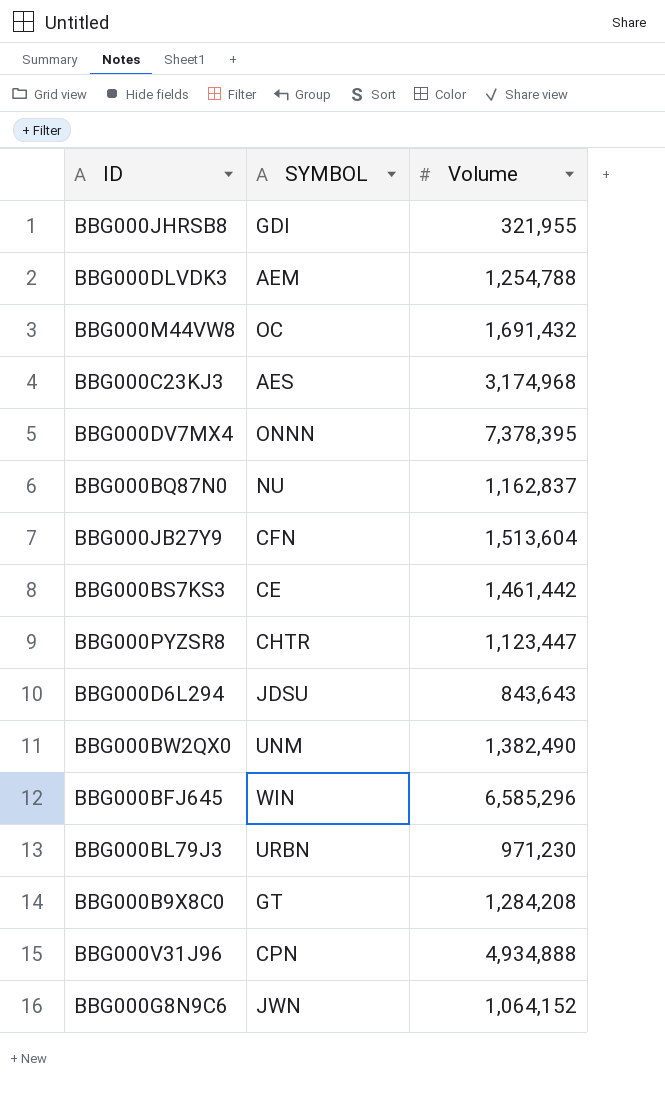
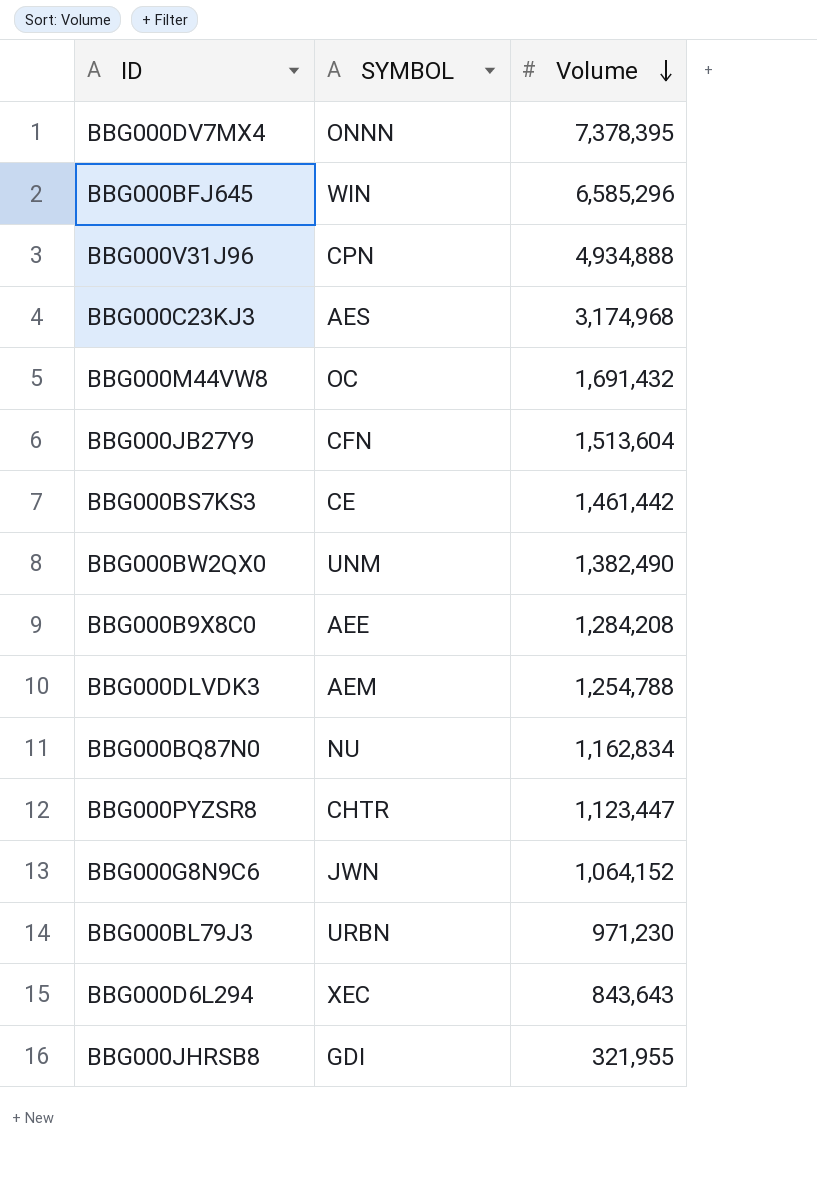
row order: none -> Volume descending
BBG000B9X8C0 | SYMBOL: GT -> AEE
BBG000BQ87N0 | Volume: 1,162,837 -> 1,162,834
BBG000D6L294 | SYMBOL: JDSU -> XEC

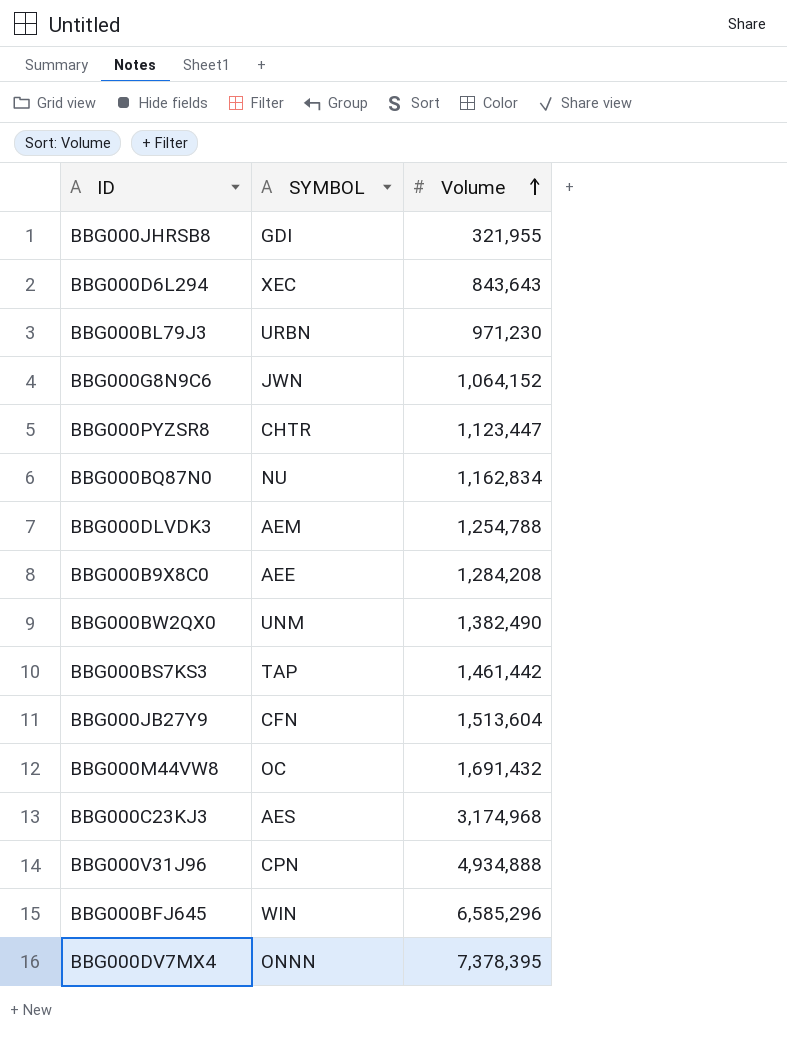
row order: Volume descending -> Volume ascending
BBG000BS7KS3 | SYMBOL: CE -> TAP

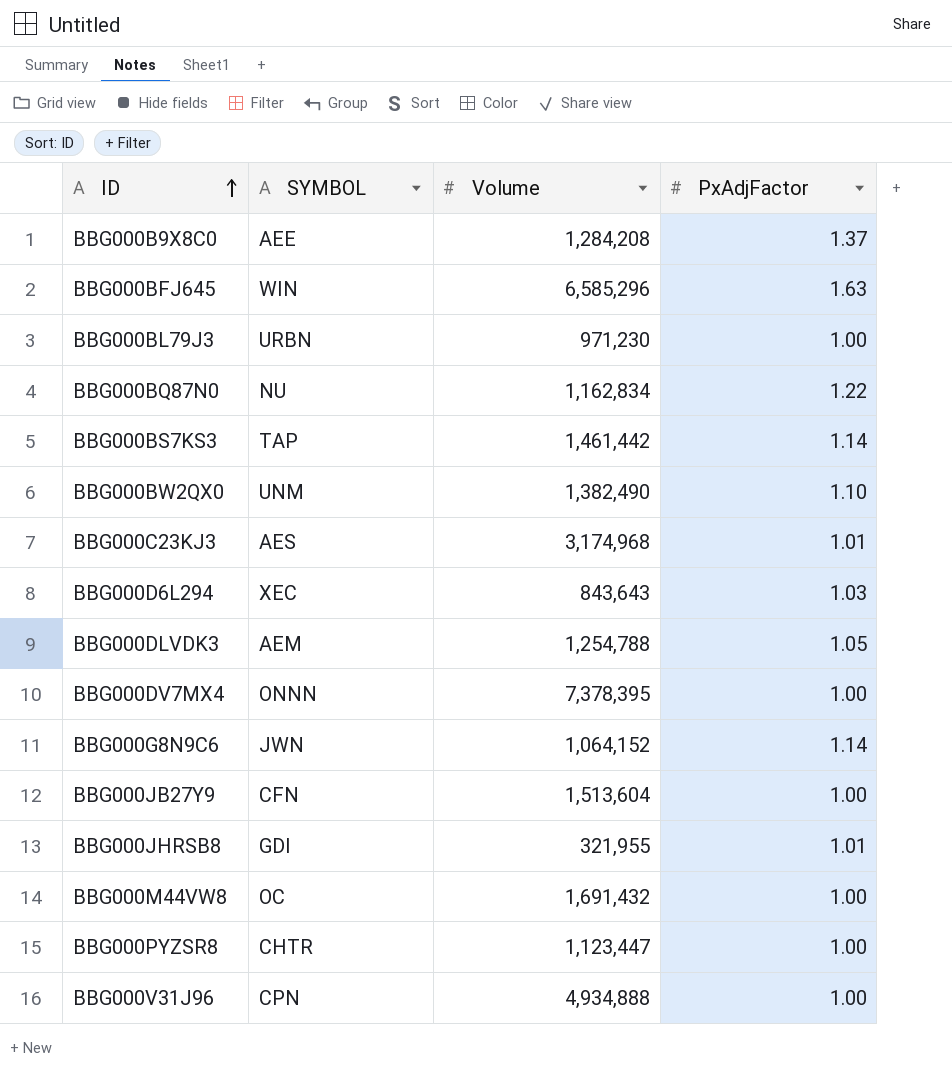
row order: Volume ascending -> ID ascending
column PxAdjFactor | position: none -> 4

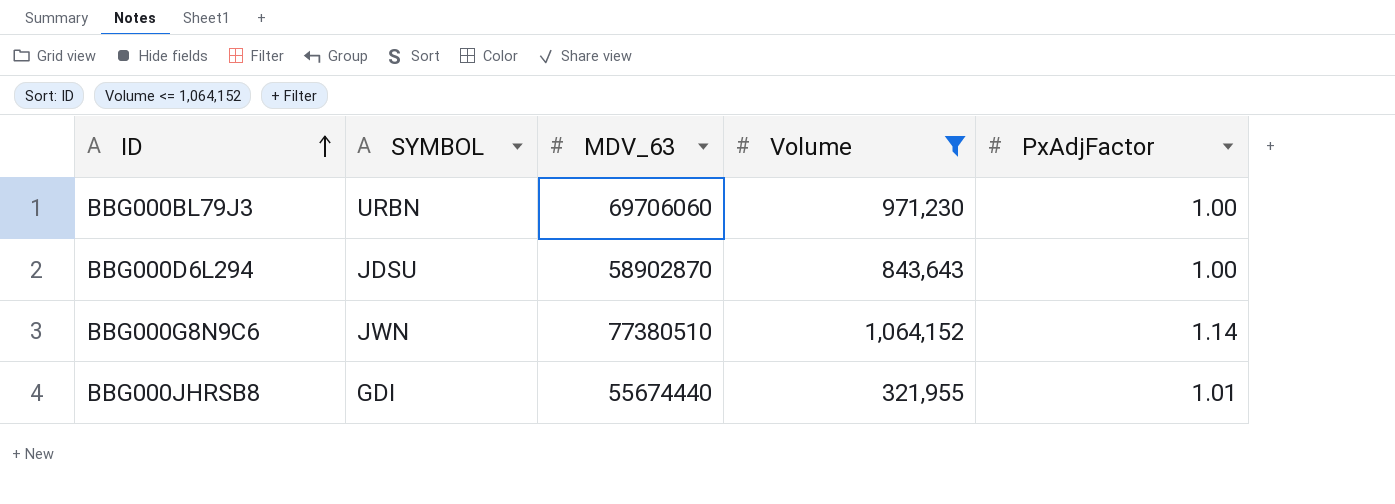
filter: none -> Volume <= 1,064,152
column MDV_63 | position: none -> 3
BBG000D6L294 | SYMBOL: XEC -> JDSU
BBG000D6L294 | PxAdjFactor: 1.03 -> 1.00

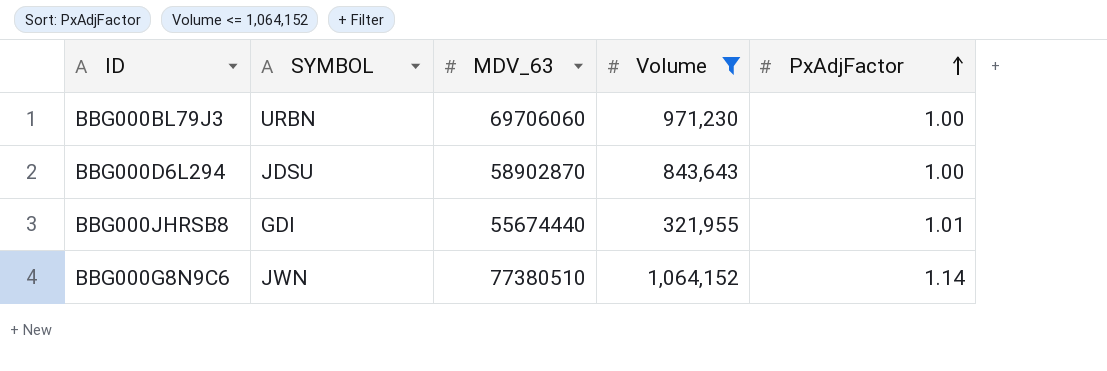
row order: ID ascending -> PxAdjFactor ascending

